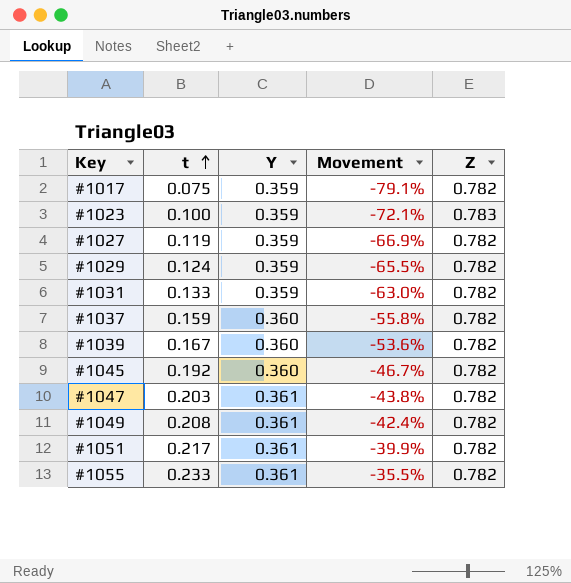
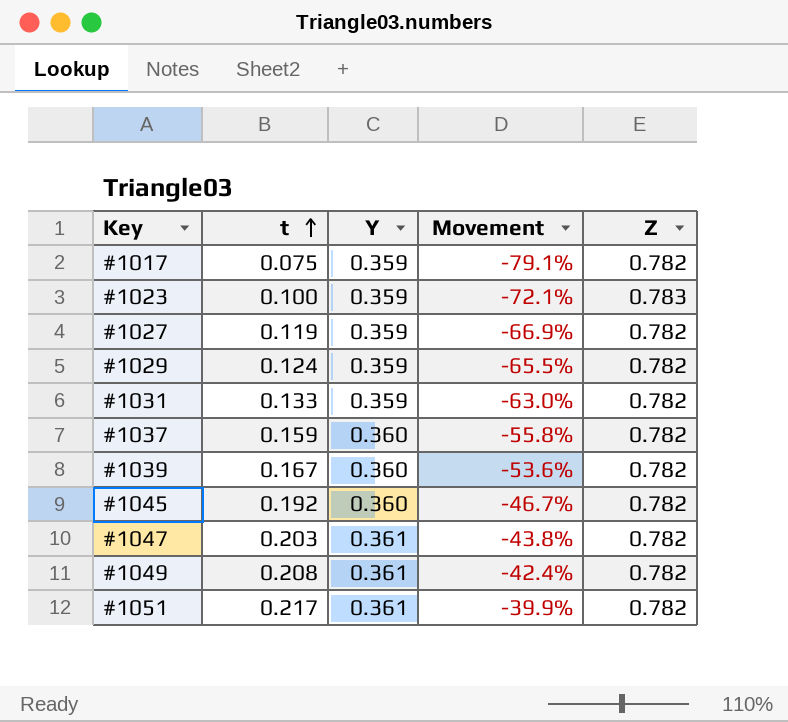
row #1055: 0.233 | 0.361 | -35.5% | 0.782 -> none

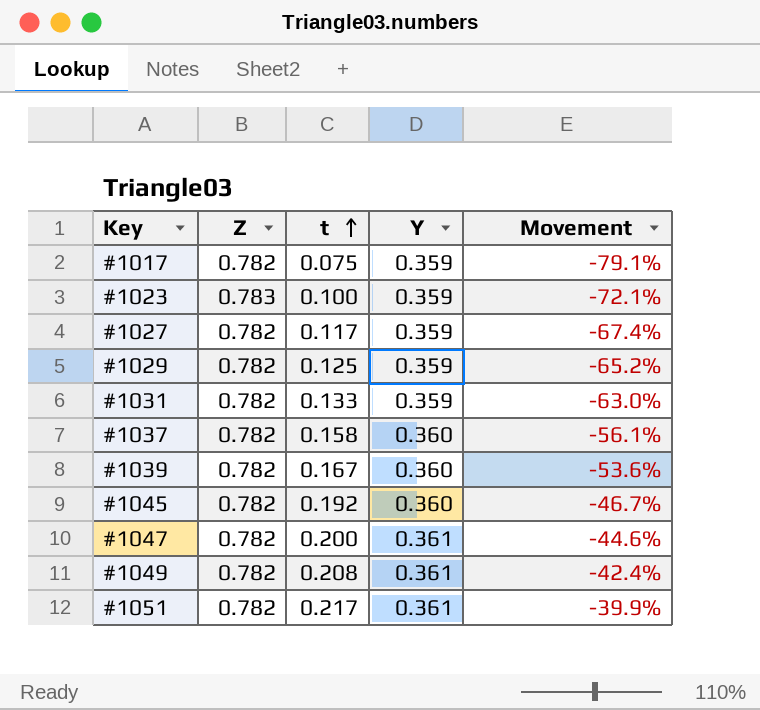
column Z | position: 5 -> 2
#1027 | t: 0.119 -> 0.117
#1027 | Movement: -66.9% -> -67.4%
#1029 | t: 0.124 -> 0.125
#1029 | Movement: -65.5% -> -65.2%
#1037 | t: 0.159 -> 0.158
#1037 | Movement: -55.8% -> -56.1%
#1047 | t: 0.203 -> 0.200
#1047 | Movement: -43.8% -> -44.6%

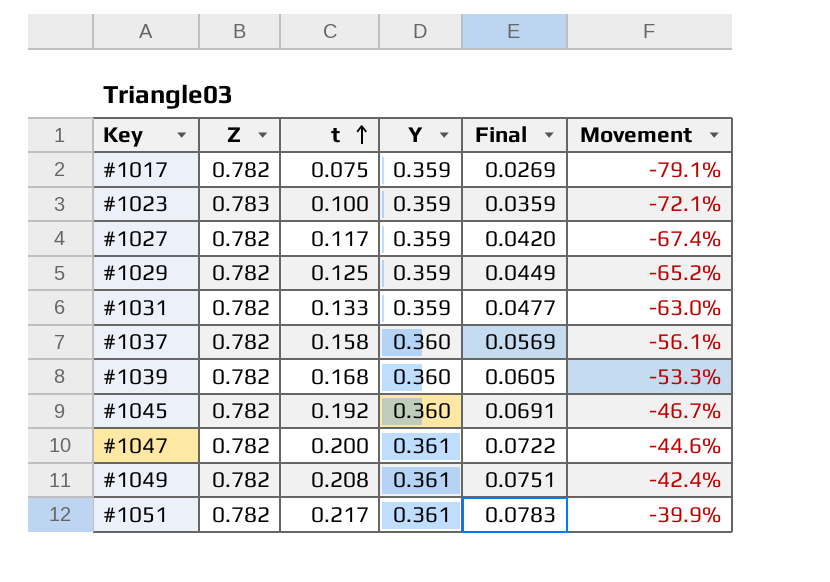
column Final | formula: none -> [t] * [Y]
#1039 | t: 0.167 -> 0.168
#1039 | Movement: -53.6% -> -53.3%

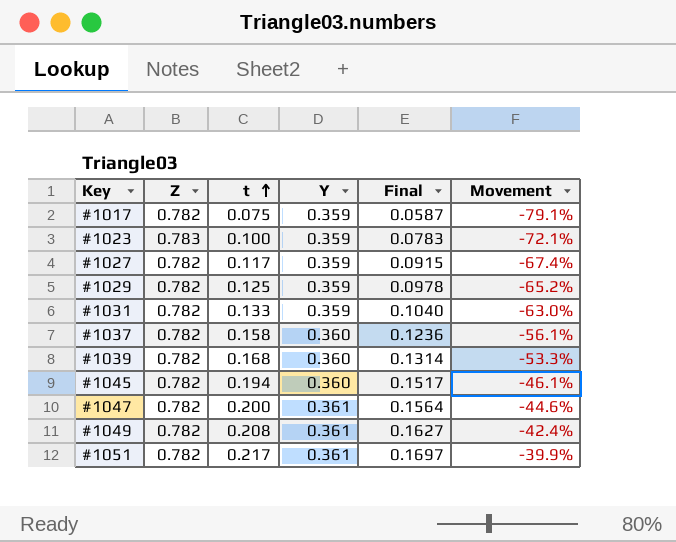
column Final | formula: [t] * [Y] -> [Z] * [t]
#1045 | t: 0.192 -> 0.194
#1045 | Movement: -46.7% -> -46.1%

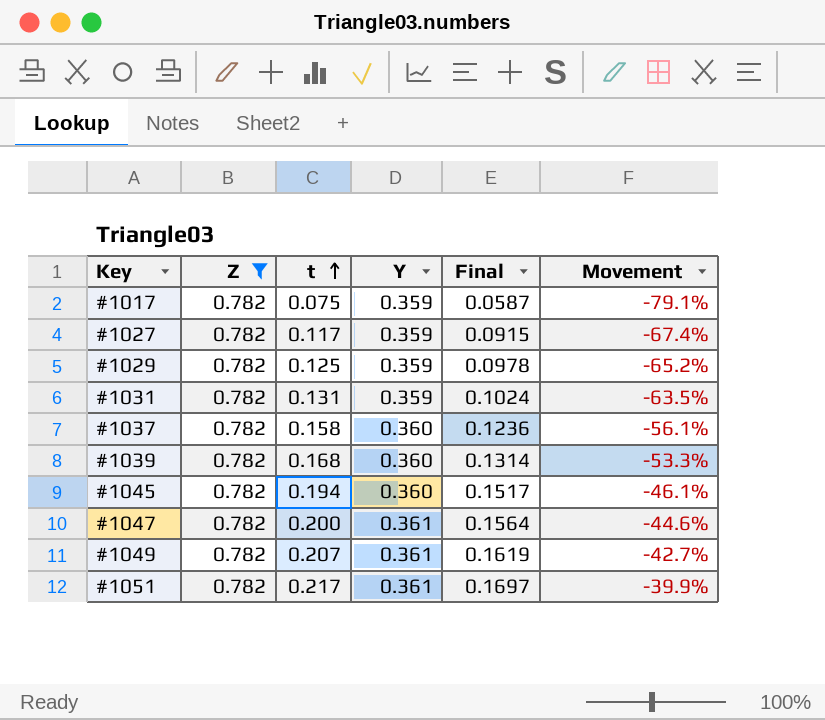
filter: none -> Z = 0.782
#1031 | t: 0.133 -> 0.131
#1031 | Final: 0.1040 -> 0.1024
#1031 | Movement: -63.0% -> -63.5%
#1049 | t: 0.208 -> 0.207
#1049 | Final: 0.1627 -> 0.1619
#1049 | Movement: -42.4% -> -42.7%

